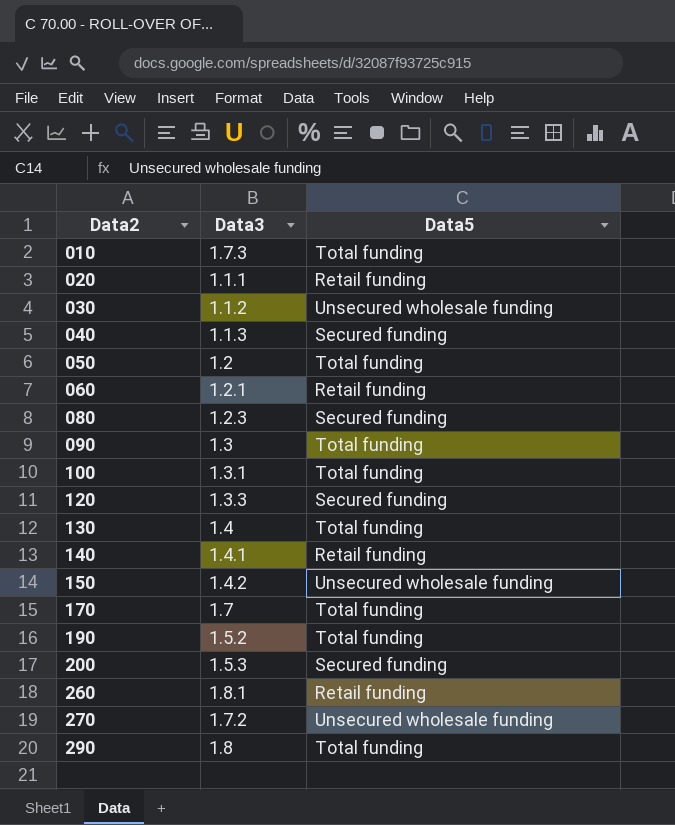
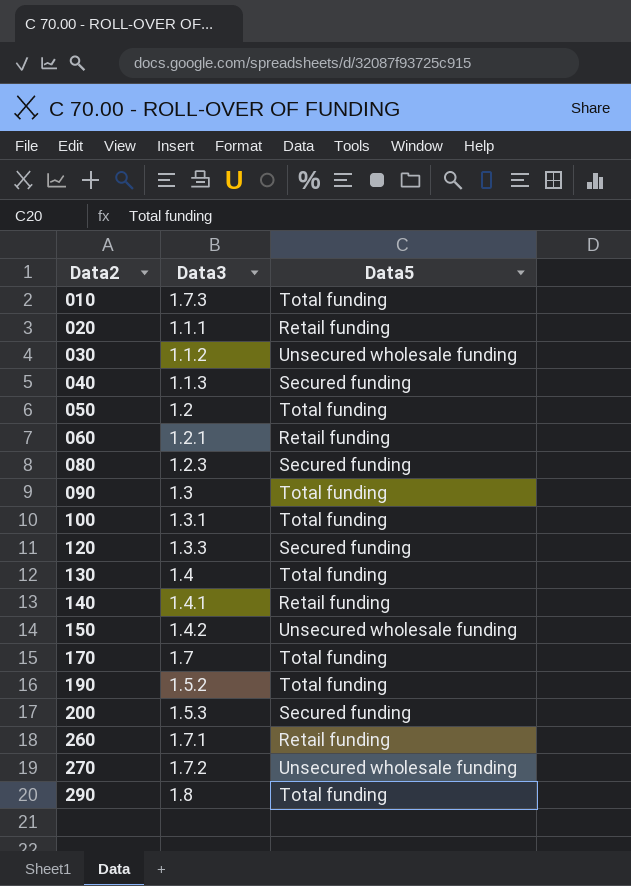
260 | Data3: 1.8.1 -> 1.7.1

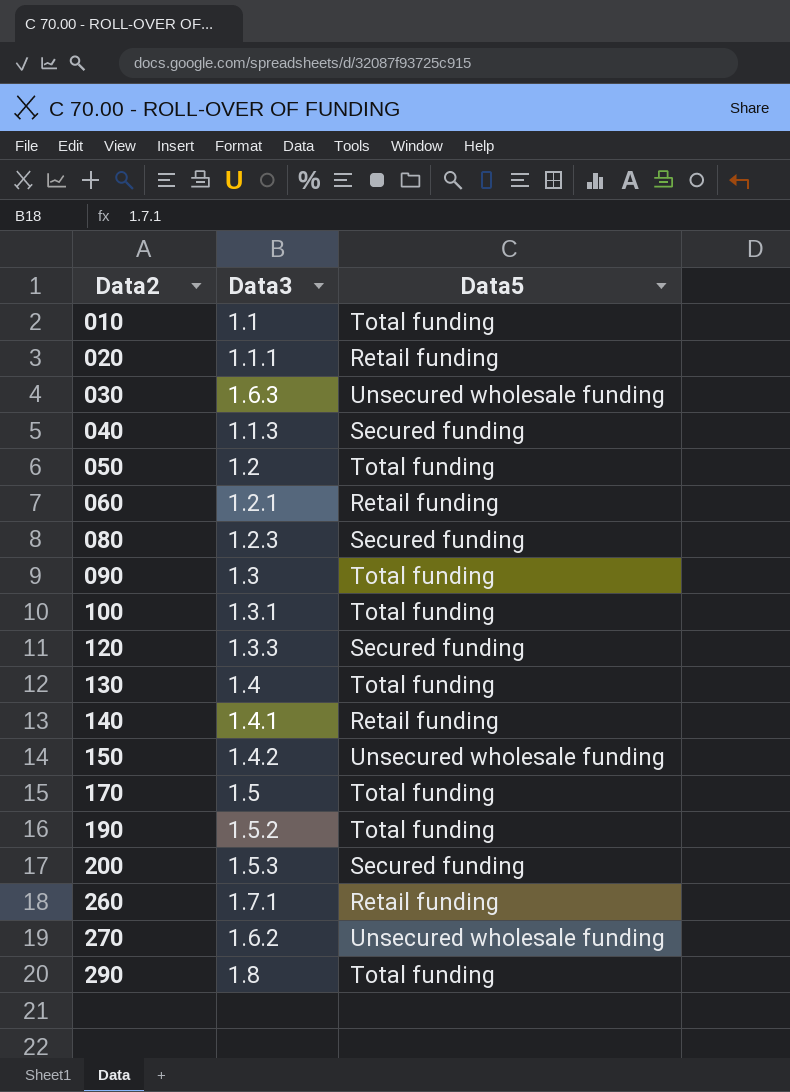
010 | Data3: 1.7.3 -> 1.1
030 | Data3: 1.1.2 -> 1.6.3
170 | Data3: 1.7 -> 1.5
270 | Data3: 1.7.2 -> 1.6.2

